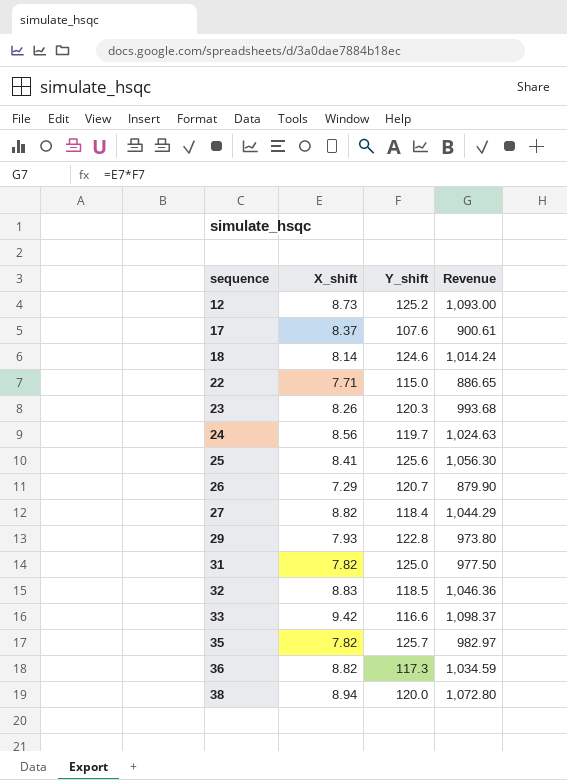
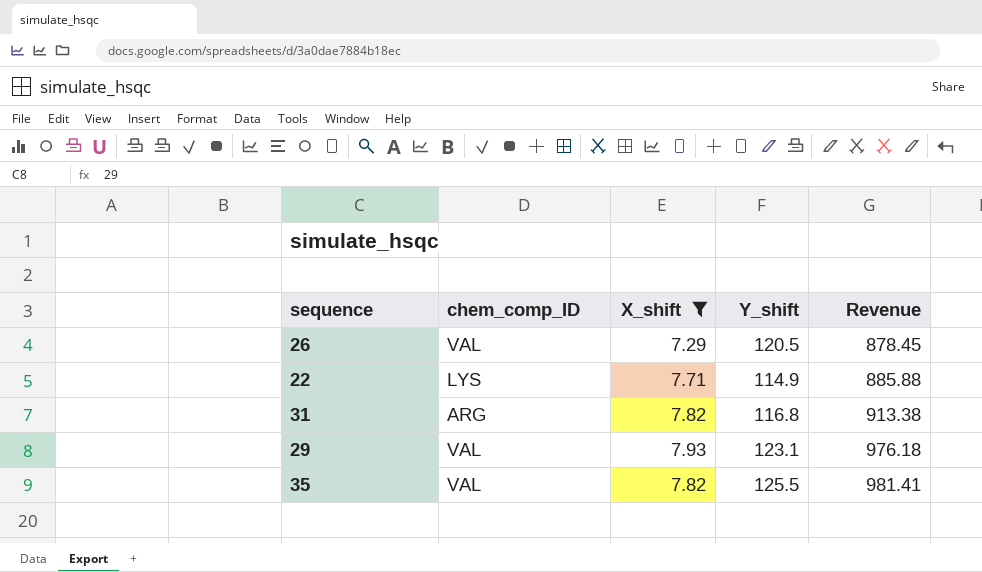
filter: none -> X_shift <= 7.93
row order: sequence ascending -> Revenue ascending
column chem_comp_ID | position: none -> 2
26 | Y_shift: 120.7 -> 120.5
26 | Revenue: 879.90 -> 878.45
22 | Y_shift: 115.0 -> 114.9
22 | Revenue: 886.65 -> 885.88
31 | Y_shift: 125.0 -> 116.8
31 | Revenue: 977.50 -> 913.38
29 | Y_shift: 122.8 -> 123.1
29 | Revenue: 973.80 -> 976.18
35 | Y_shift: 125.7 -> 125.5
35 | Revenue: 982.97 -> 981.41

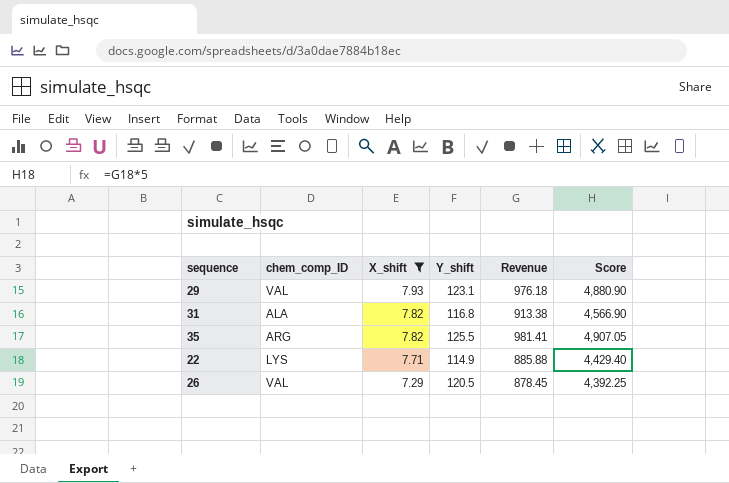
row order: Revenue ascending -> X_shift descending
column Score | formula: none -> [Revenue] * 5
31 | chem_comp_ID: ARG -> ALA
35 | chem_comp_ID: VAL -> ARG

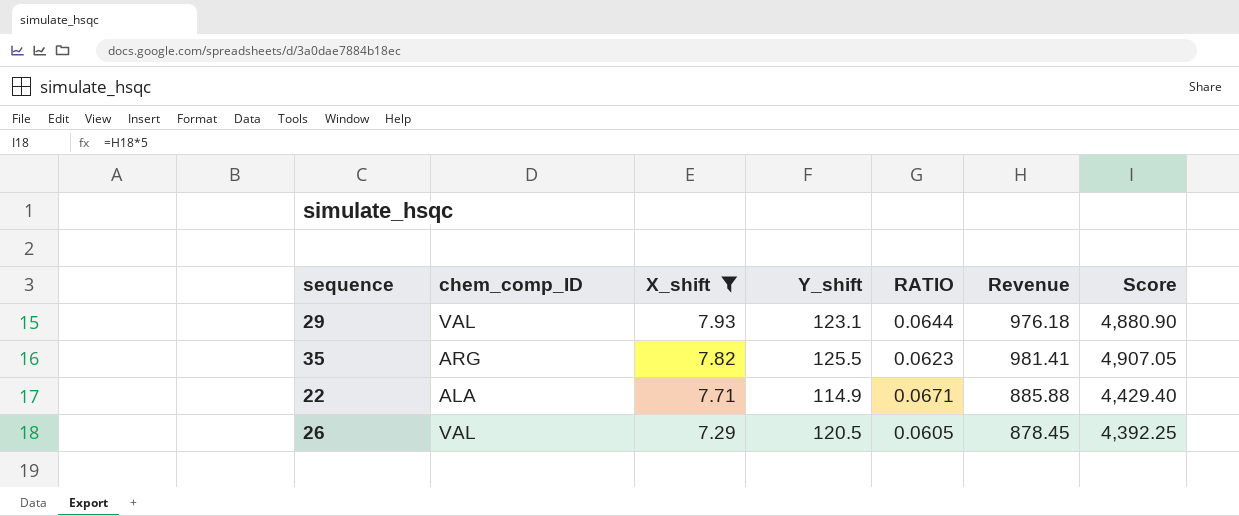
column RATIO | formula: none -> [X_shift] / [Y_shift]
row 31: ALA | 7.82 | 116.8 | 913.38 | 4,566.90 -> none
22 | chem_comp_ID: LYS -> ALA

